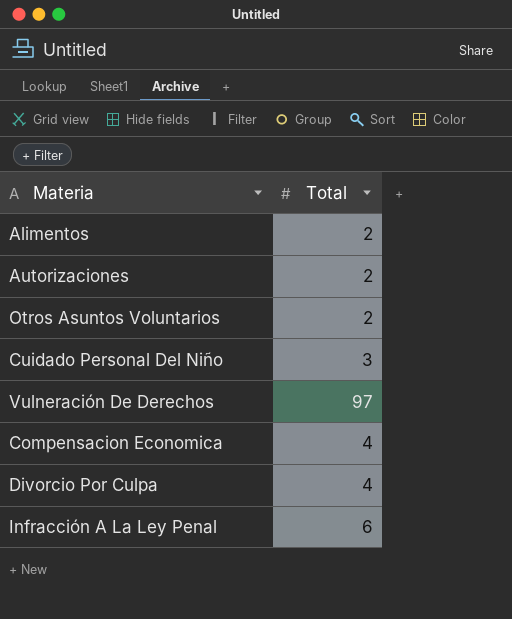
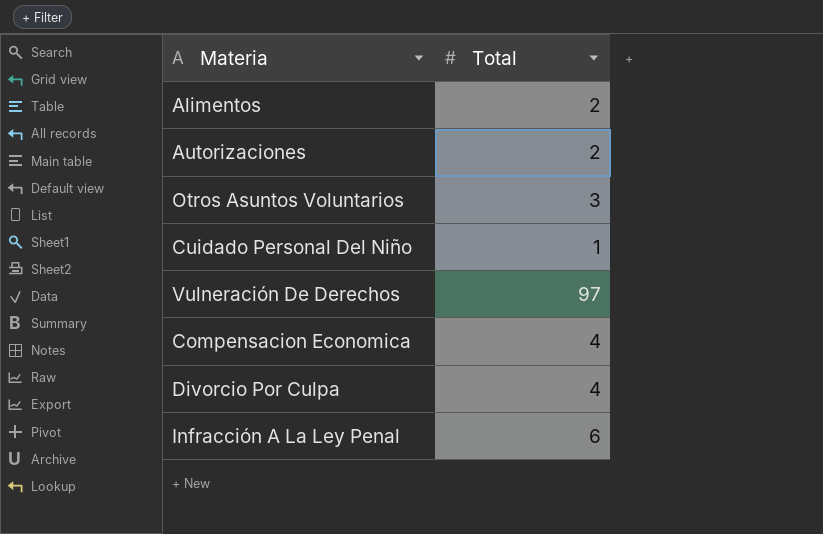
Otros Asuntos Voluntarios | Total: 2 -> 3
Cuidado Personal Del Niño | Total: 3 -> 1

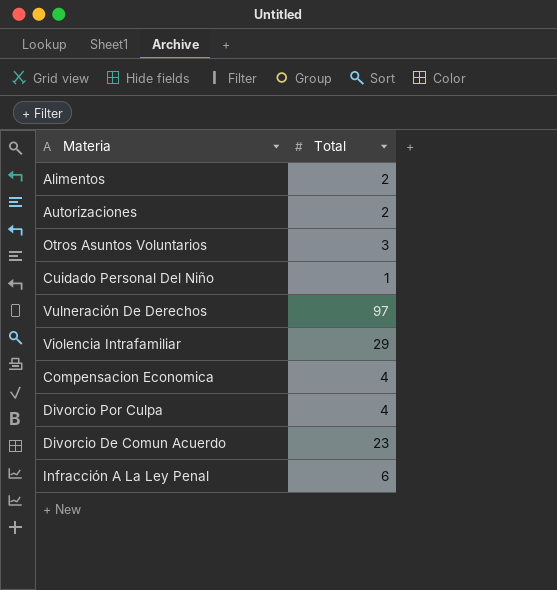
row Violencia Intrafamiliar: none -> 29
row Divorcio De Comun Acuerdo: none -> 23

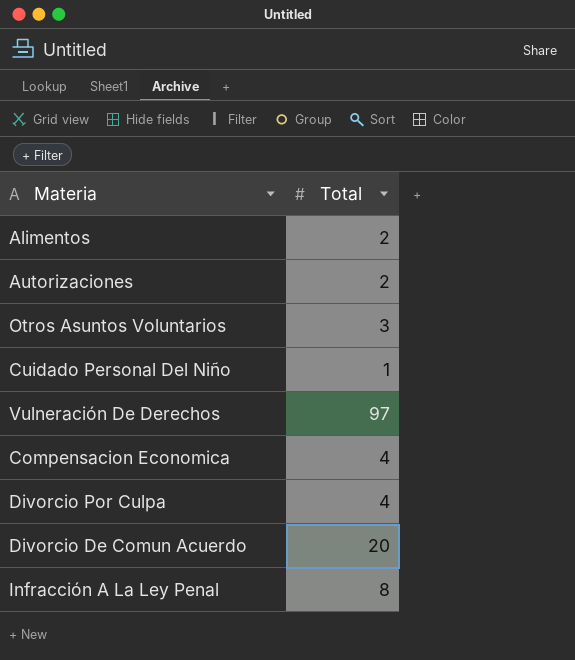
row Violencia Intrafamiliar: 29 -> none
Divorcio De Comun Acuerdo | Total: 23 -> 20
Infracción A La Ley Penal | Total: 6 -> 8

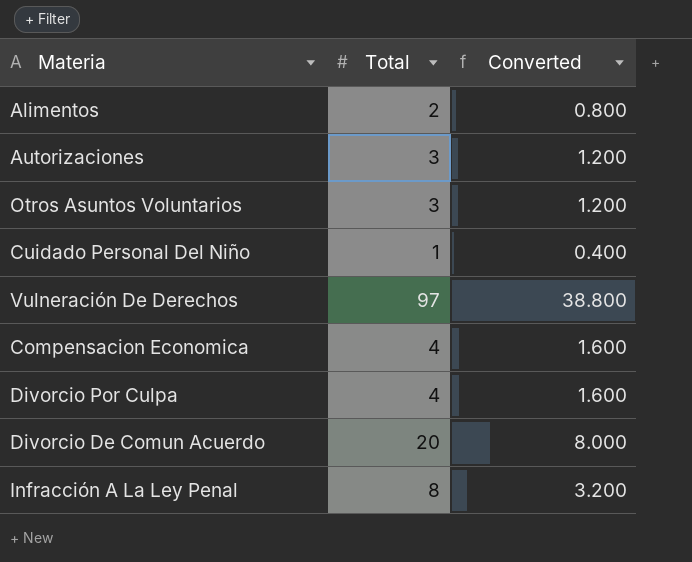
column Converted | formula: none -> [Total] * 0.4
Autorizaciones | Total: 2 -> 3

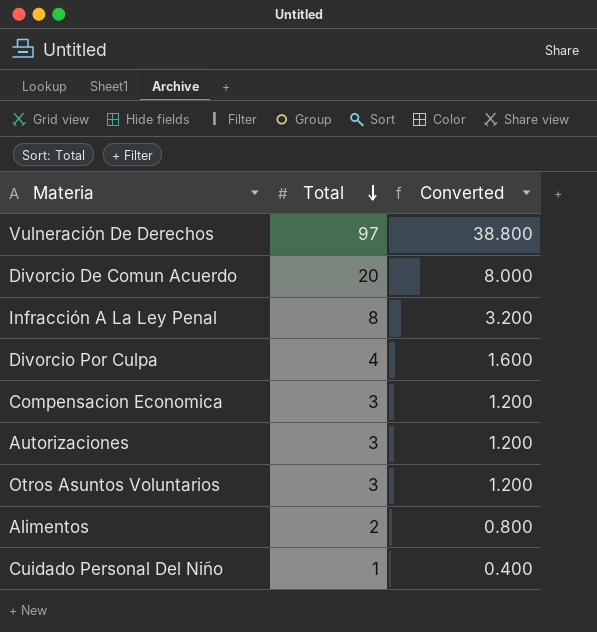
row order: none -> Total descending
Compensacion Economica | Total: 4 -> 3
Compensacion Economica | Converted: 1.600 -> 1.200

